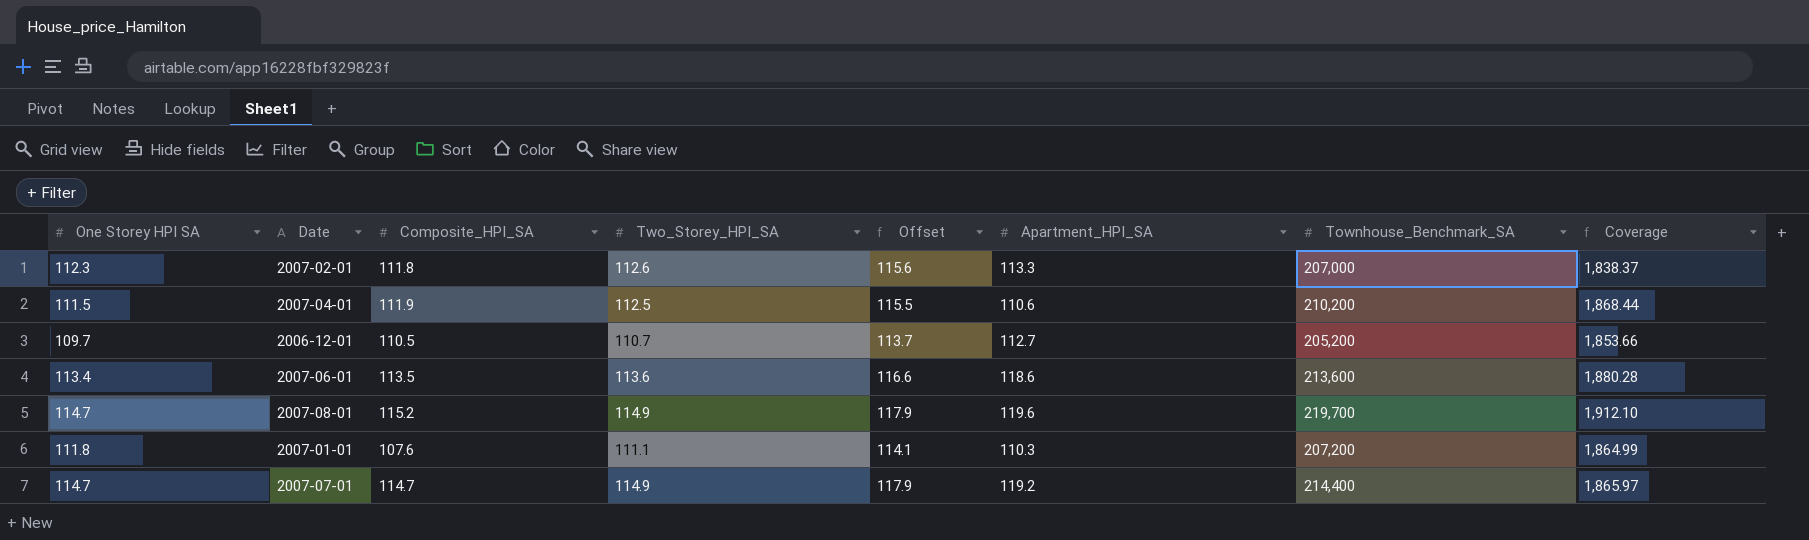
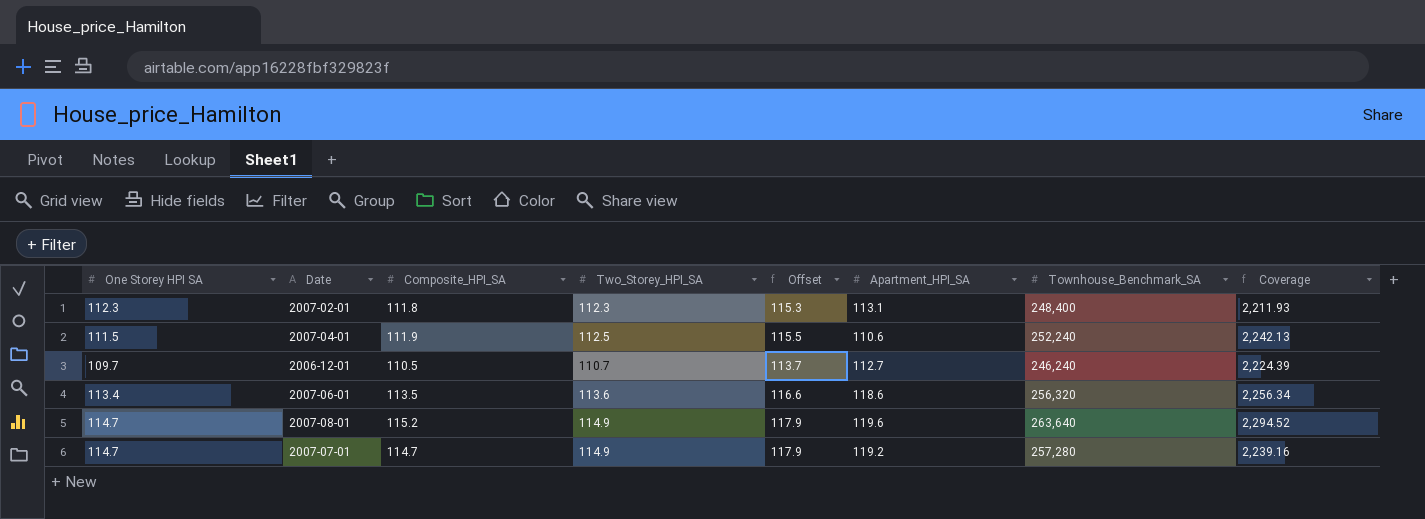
row 2007-01-01: 111.8 | 107.6 | 111.1 | 114.1 | 110.3 | 207,200 | 1,864.99 -> none
2007-02-01 | Two_Storey_HPI_SA: 112.6 -> 112.3
2007-02-01 | Offset: 115.6 -> 115.3
2007-02-01 | Apartment_HPI_SA: 113.3 -> 113.1
2007-02-01 | Townhouse_Benchmark_SA: 207,000 -> 248,400
2007-02-01 | Coverage: 1,838.37 -> 2,211.93
2007-04-01 | Townhouse_Benchmark_SA: 210,200 -> 252,240
2007-04-01 | Coverage: 1,868.44 -> 2,242.13
2006-12-01 | Townhouse_Benchmark_SA: 205,200 -> 246,240
2006-12-01 | Coverage: 1,853.66 -> 2,224.39
2007-06-01 | Townhouse_Benchmark_SA: 213,600 -> 256,320
2007-06-01 | Coverage: 1,880.28 -> 2,256.34
2007-08-01 | Townhouse_Benchmark_SA: 219,700 -> 263,640
2007-08-01 | Coverage: 1,912.10 -> 2,294.52
2007-07-01 | Townhouse_Benchmark_SA: 214,400 -> 257,280
2007-07-01 | Coverage: 1,865.97 -> 2,239.16

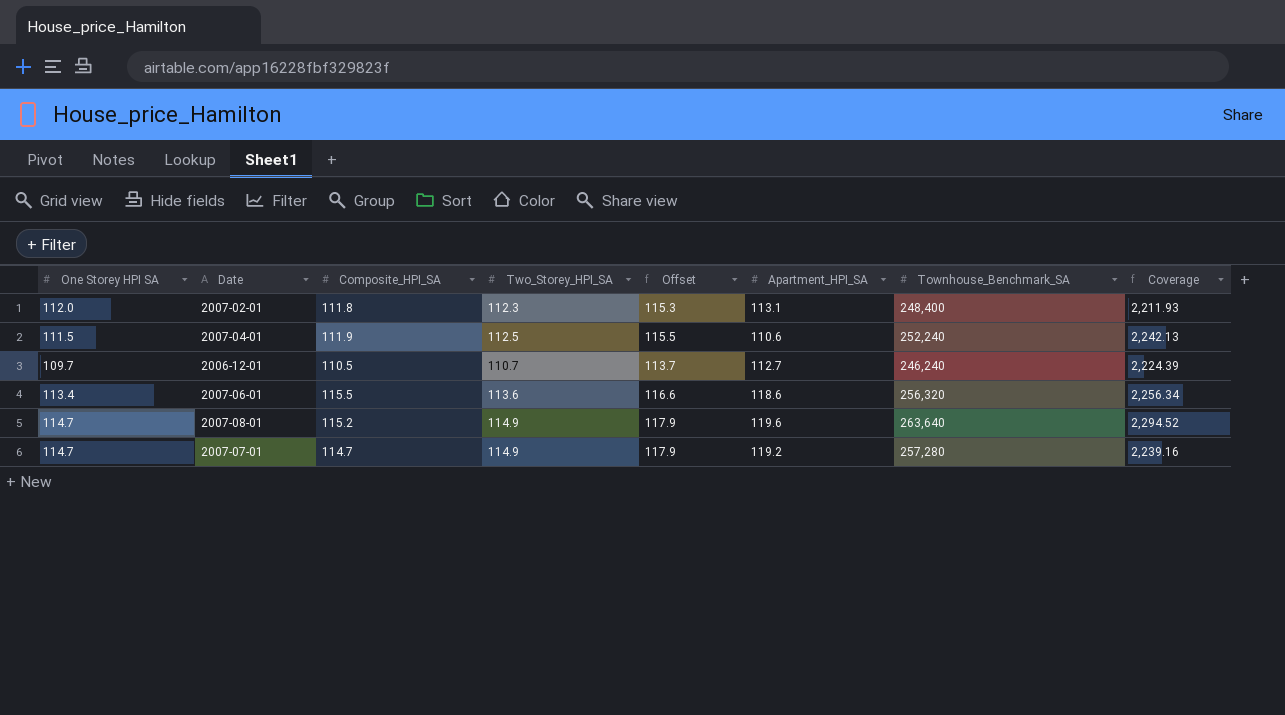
2007-02-01 | One Storey HPI SA: 112.3 -> 112.0
2007-06-01 | Composite_HPI_SA: 113.5 -> 115.5

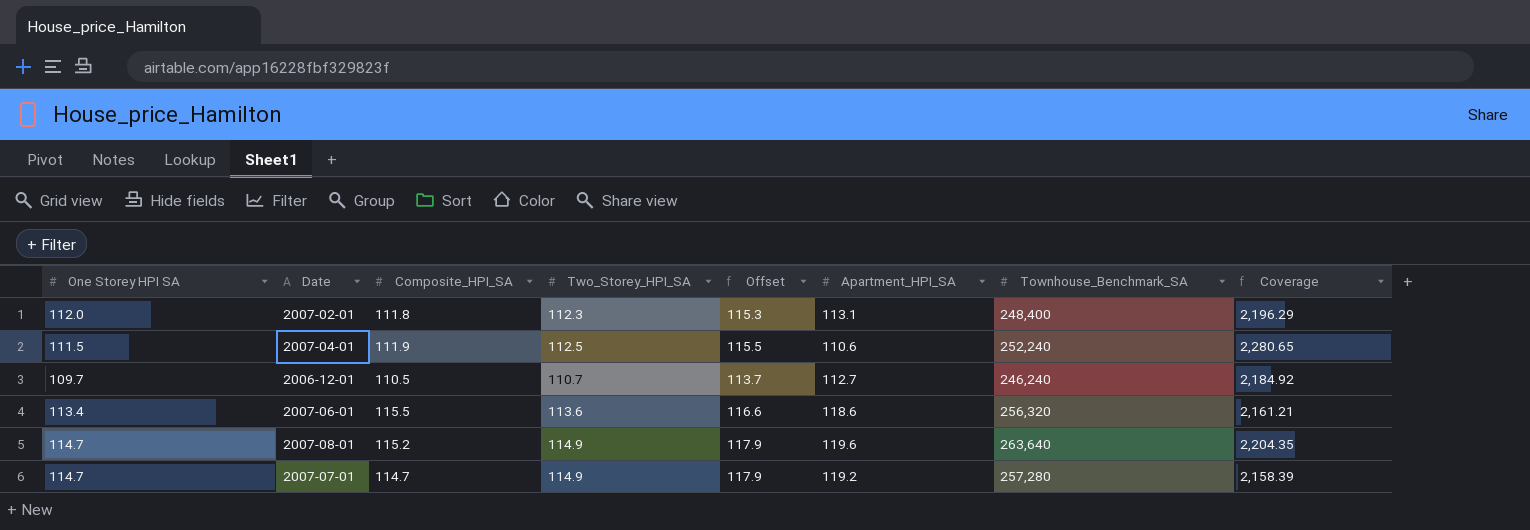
column Coverage | formula: [Townhouse_Benchmark_SA] / [Two_Storey_HPI_SA] -> [Townhouse_Benchmark_SA] / [Apartment_HPI_SA]

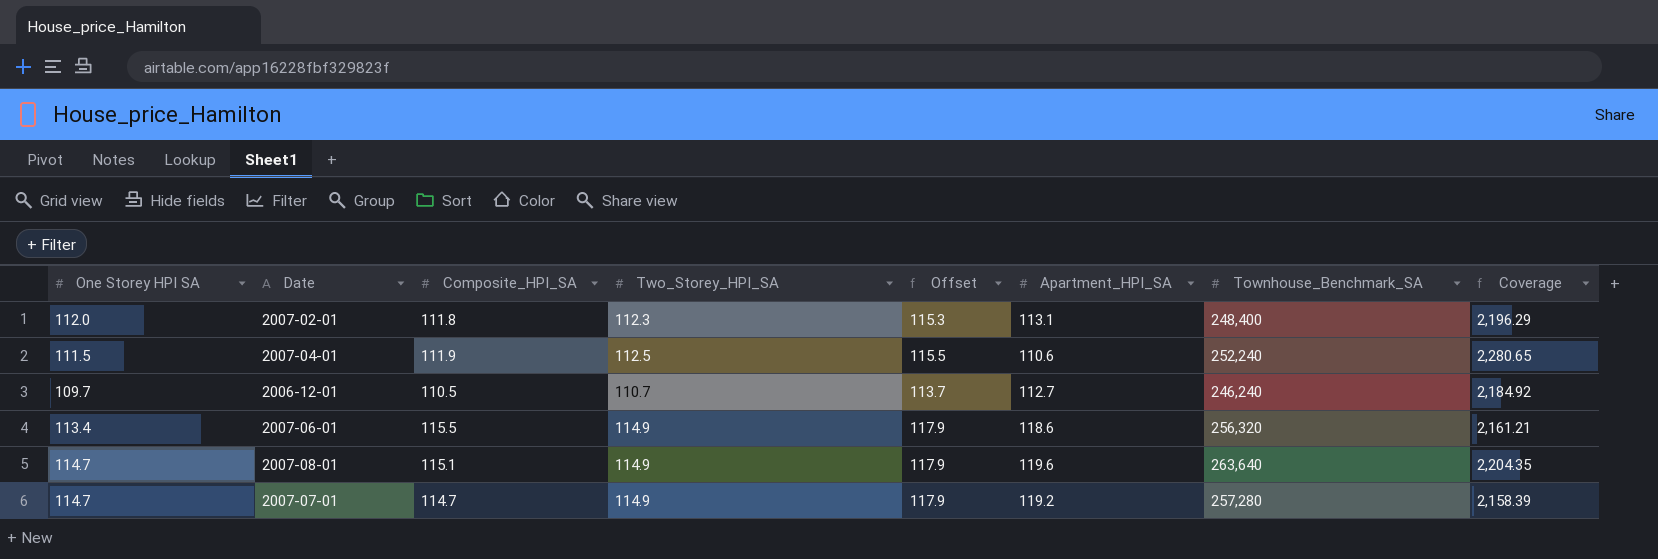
2007-06-01 | Two_Storey_HPI_SA: 113.6 -> 114.9
2007-06-01 | Offset: 116.6 -> 117.9
2007-08-01 | Composite_HPI_SA: 115.2 -> 115.1

